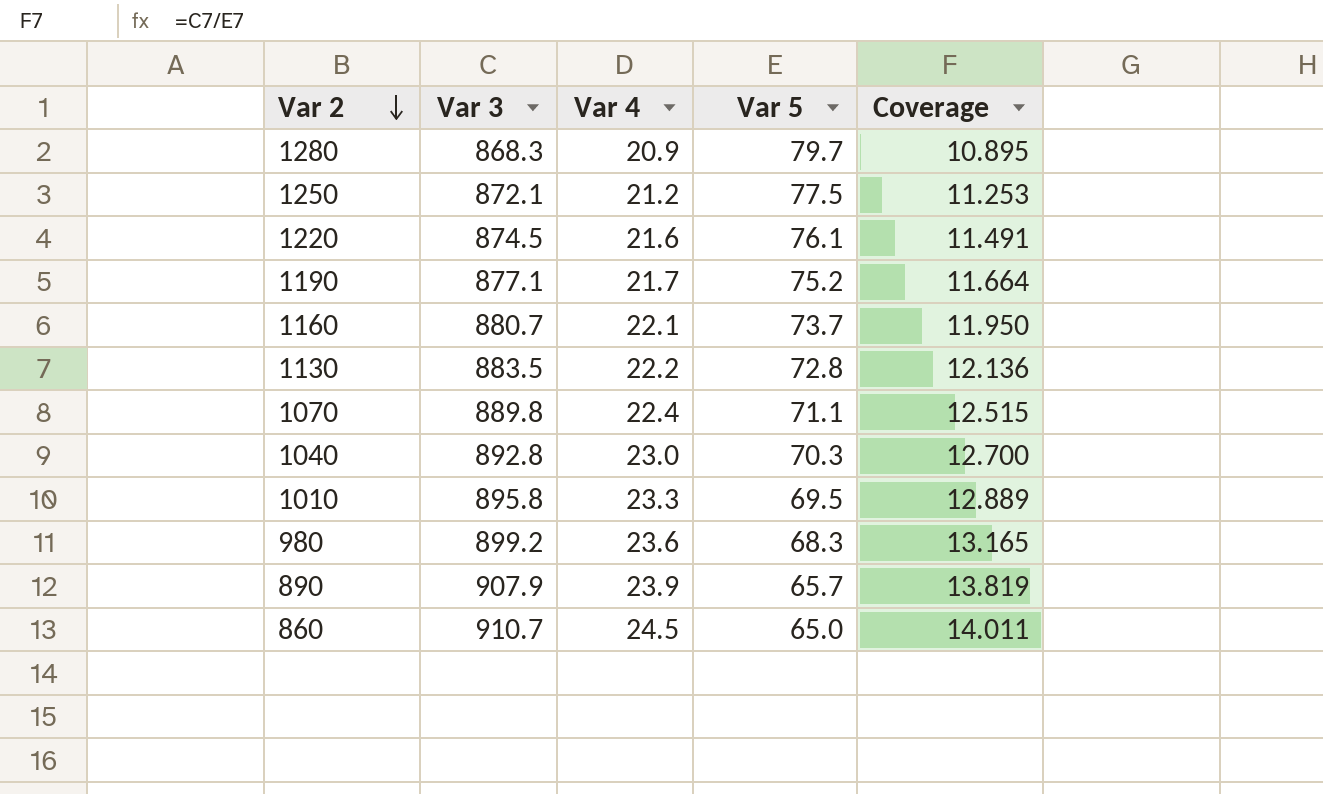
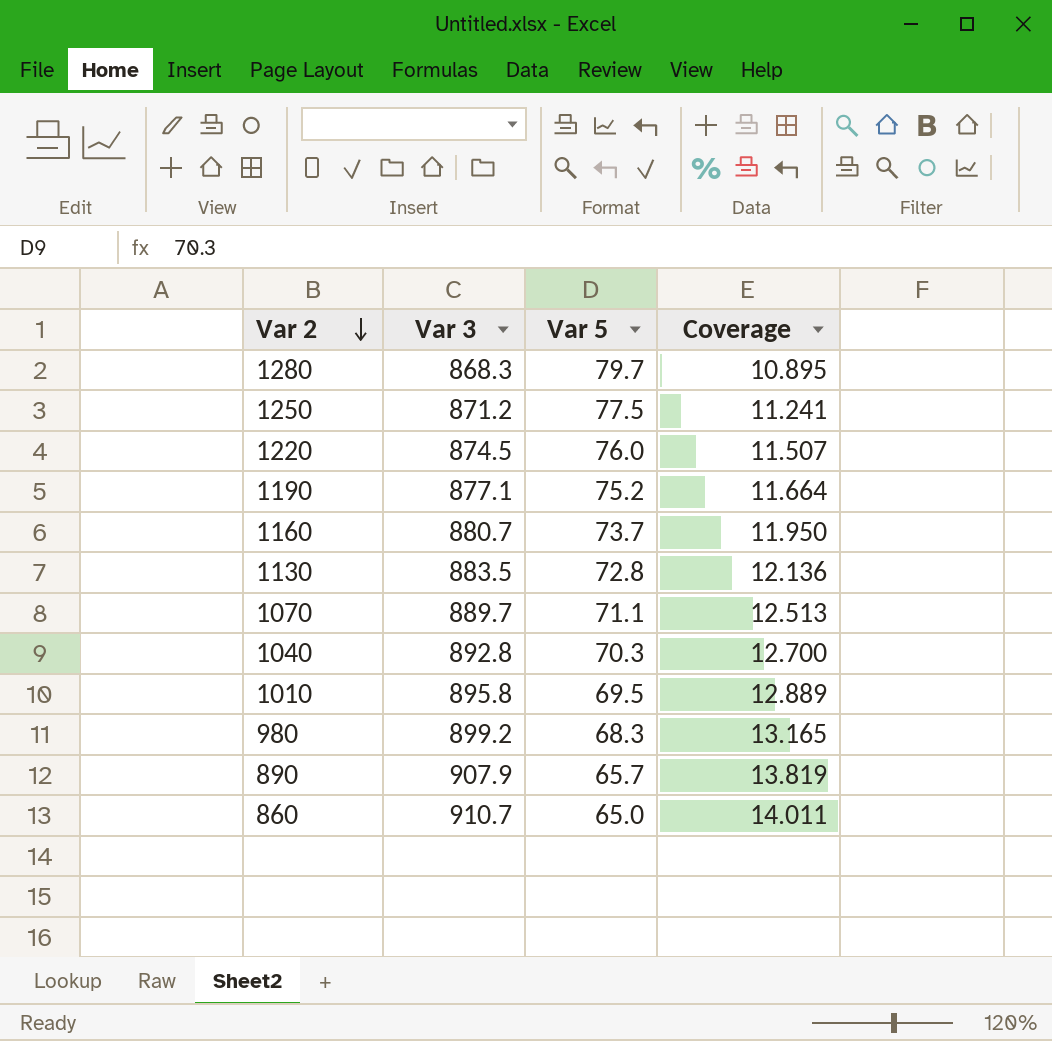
column Var 4 | position: 3 -> none
1250 | Var 3: 872.1 -> 871.2
1250 | Coverage: 11.253 -> 11.241
1220 | Var 5: 76.1 -> 76.0
1220 | Coverage: 11.491 -> 11.507
1070 | Var 3: 889.8 -> 889.7
1070 | Coverage: 12.515 -> 12.513

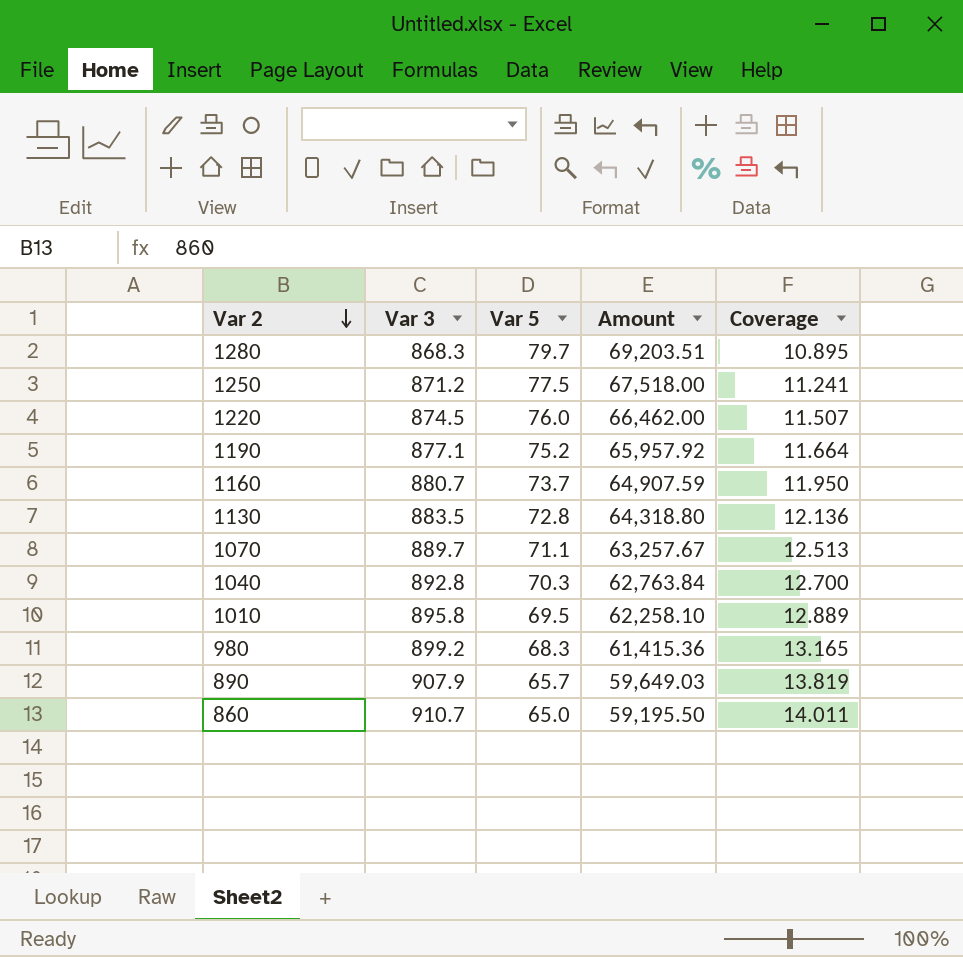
column Amount | formula: none -> [Var 3] * [Var 5]

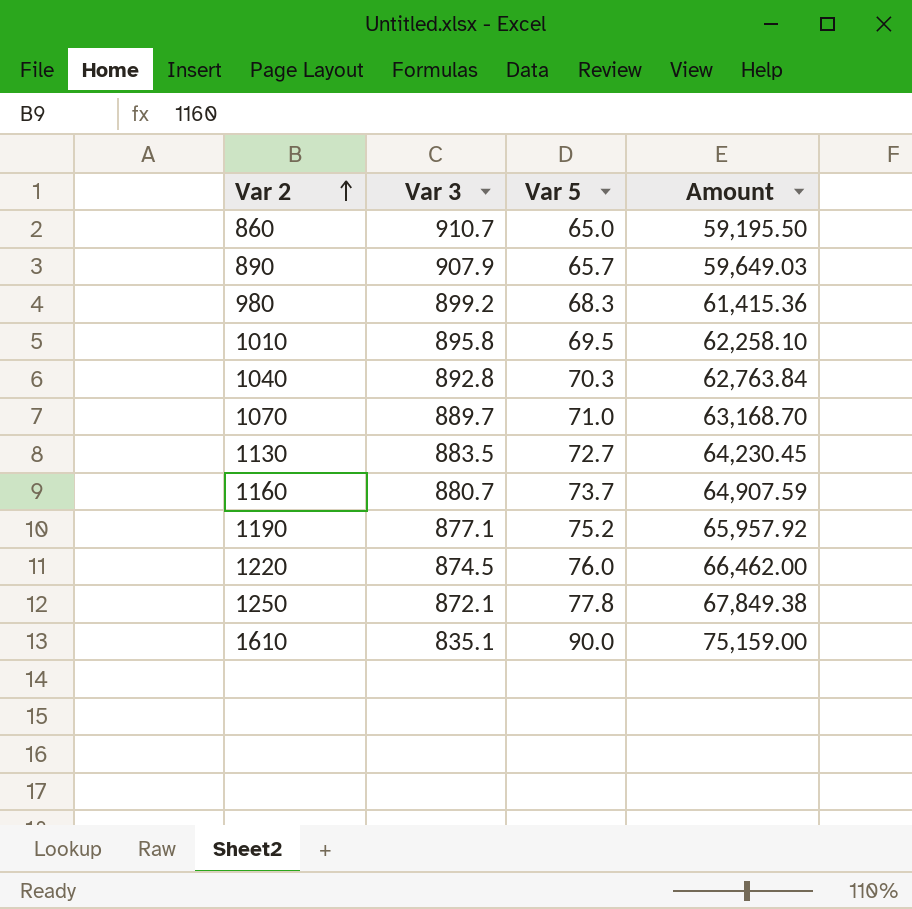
row order: Var 2 descending -> Var 2 ascending
column Coverage | formula: [Var 3] / [Var 5] -> none
row 1280: 868.3 | 79.7 | 69,203.51 | 10.895 -> none
1070 | Var 5: 71.1 -> 71.0
1070 | Amount: 63,257.67 -> 63,168.70
1130 | Var 5: 72.8 -> 72.7
1130 | Amount: 64,318.80 -> 64,230.45
1250 | Var 3: 871.2 -> 872.1
1250 | Var 5: 77.5 -> 77.8
1250 | Amount: 67,518.00 -> 67,849.38
row 1610: none -> 835.1 | 90.0 | 75,159.00

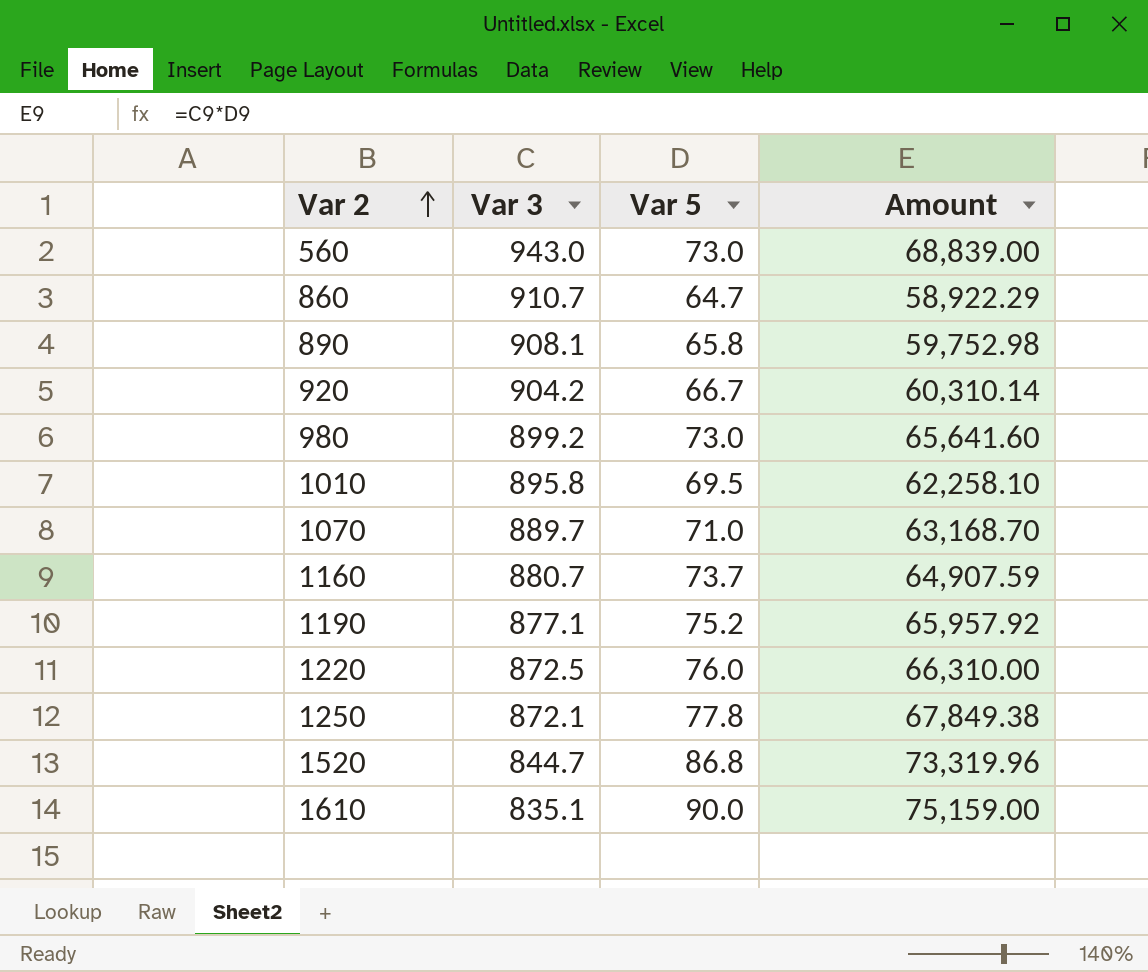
row 1040: 892.8 | 70.3 | 62,763.84 -> none
row 1130: 883.5 | 72.7 | 64,230.45 -> none
row 560: none -> 943.0 | 73.0 | 68,839.00
860 | Var 5: 65.0 -> 64.7
860 | Amount: 59,195.50 -> 58,922.29
890 | Var 3: 907.9 -> 908.1
890 | Var 5: 65.7 -> 65.8
890 | Amount: 59,649.03 -> 59,752.98
row 920: none -> 904.2 | 66.7 | 60,310.14
980 | Var 5: 68.3 -> 73.0
980 | Amount: 61,415.36 -> 65,641.60
1220 | Var 3: 874.5 -> 872.5
1220 | Amount: 66,462.00 -> 66,310.00
row 1520: none -> 844.7 | 86.8 | 73,319.96

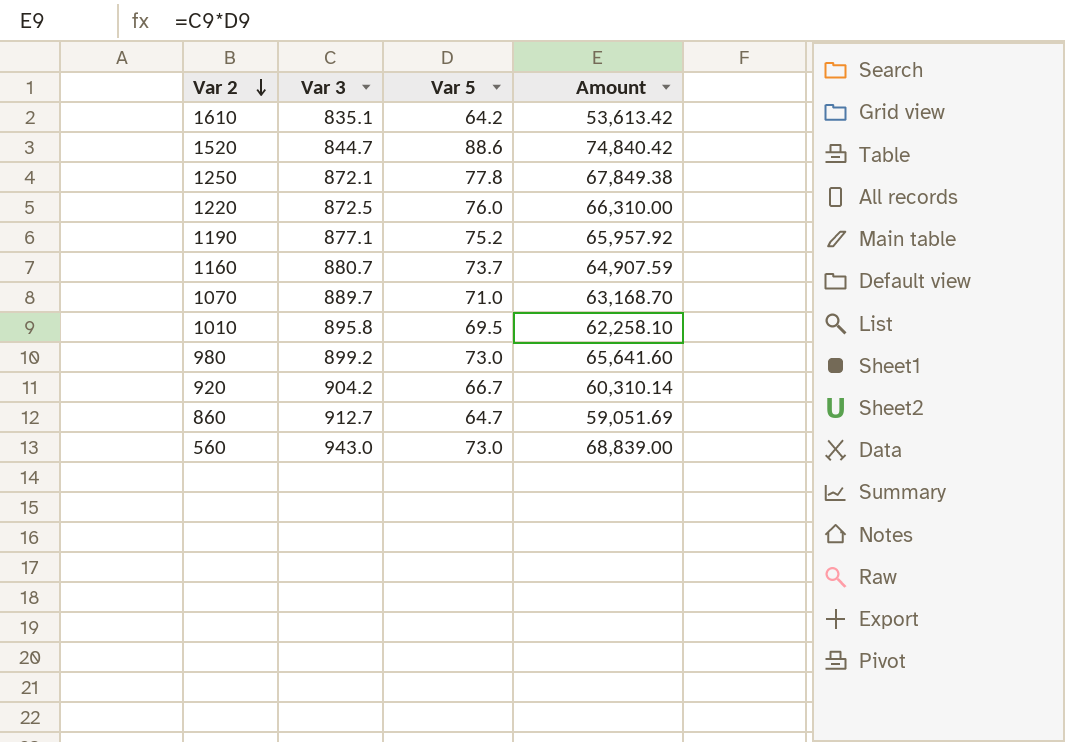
row order: Var 2 ascending -> Var 2 descending
row 890: 908.1 | 65.8 | 59,752.98 -> none
1610 | Var 5: 90.0 -> 64.2
1610 | Amount: 75,159.00 -> 53,613.42
1520 | Var 5: 86.8 -> 88.6
1520 | Amount: 73,319.96 -> 74,840.42
860 | Var 3: 910.7 -> 912.7
860 | Amount: 58,922.29 -> 59,051.69

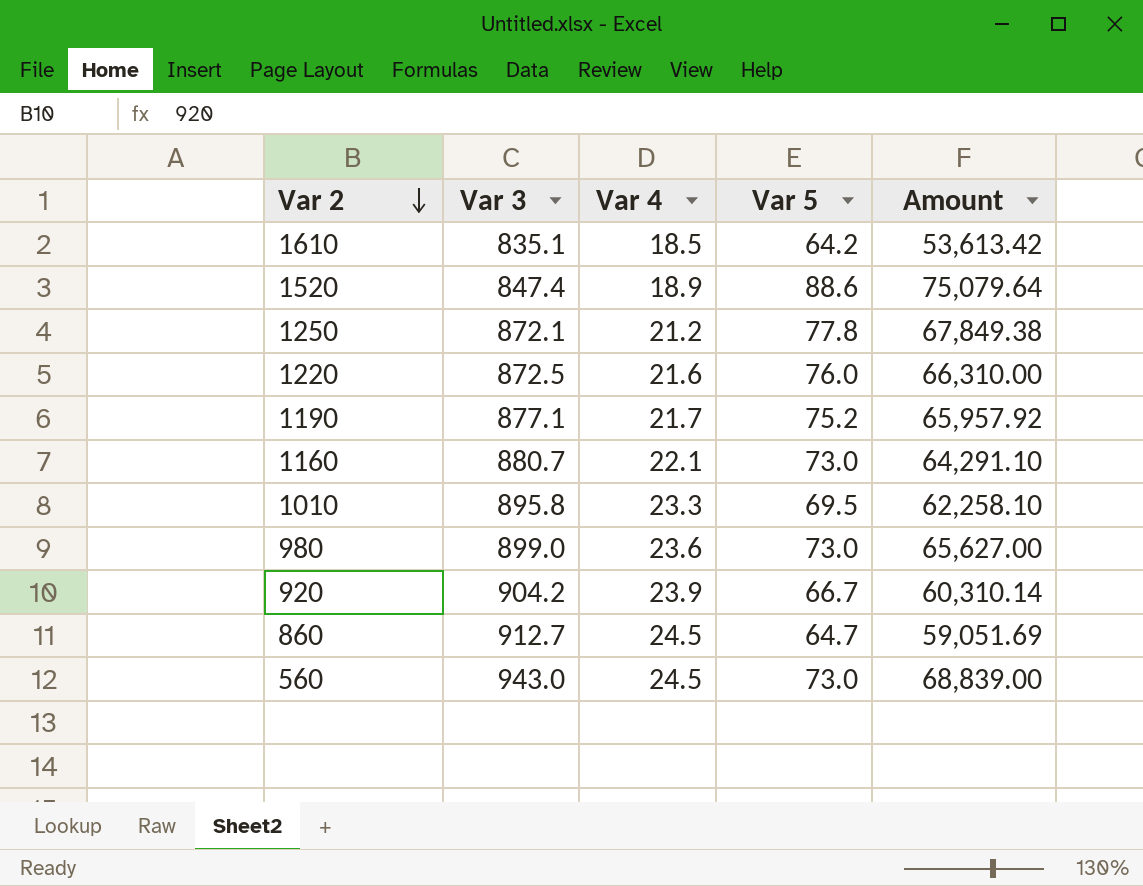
column Var 4 | position: none -> 3
row 1070: 889.7 | 71.0 | 63,168.70 -> none
1520 | Var 3: 844.7 -> 847.4
1520 | Amount: 74,840.42 -> 75,079.64
1160 | Var 5: 73.7 -> 73.0
1160 | Amount: 64,907.59 -> 64,291.10
980 | Var 3: 899.2 -> 899.0
980 | Amount: 65,641.60 -> 65,627.00

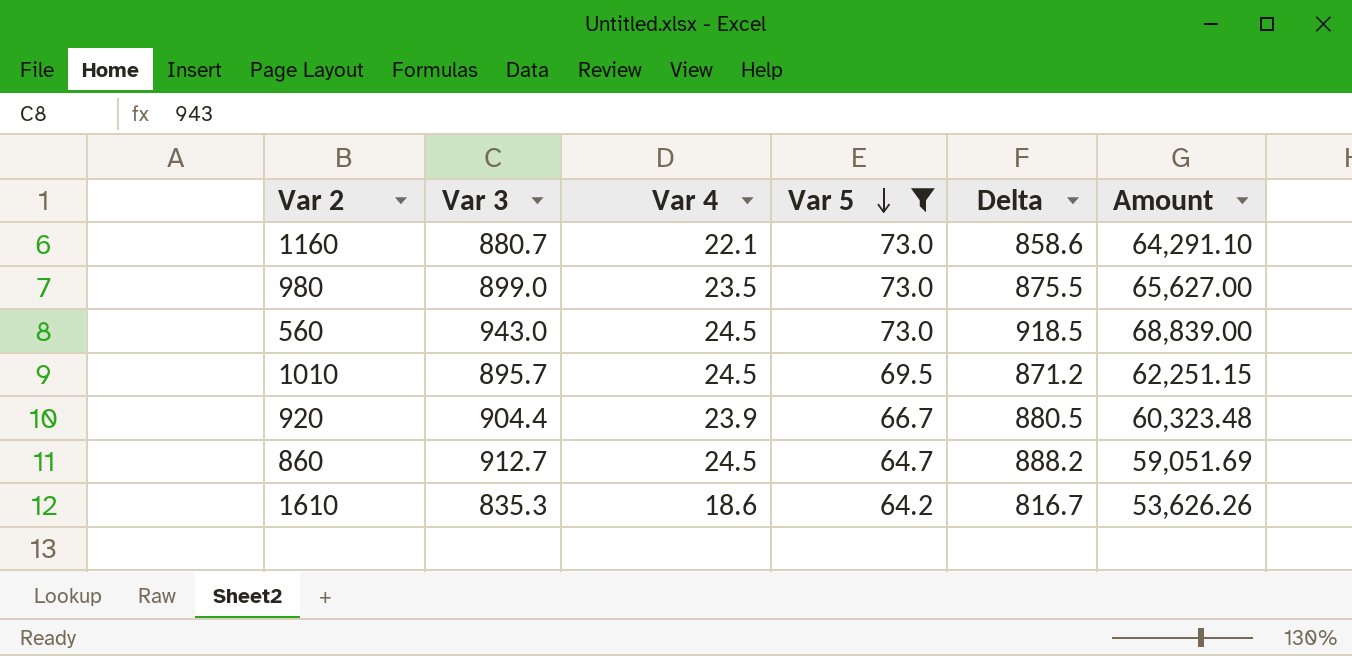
filter: none -> Var 5 <= 73.0
row order: Var 2 descending -> Var 5 descending
column Delta | formula: none -> [Var 3] - [Var 4]
980 | Var 4: 23.6 -> 23.5
1010 | Var 3: 895.8 -> 895.7
1010 | Var 4: 23.3 -> 24.5
1010 | Amount: 62,258.10 -> 62,251.15
920 | Var 3: 904.2 -> 904.4
920 | Amount: 60,310.14 -> 60,323.48
1610 | Var 3: 835.1 -> 835.3
1610 | Var 4: 18.5 -> 18.6
1610 | Amount: 53,613.42 -> 53,626.26

